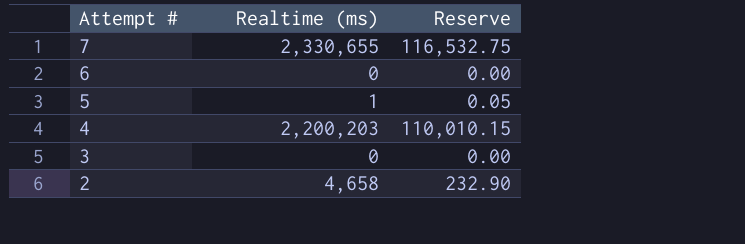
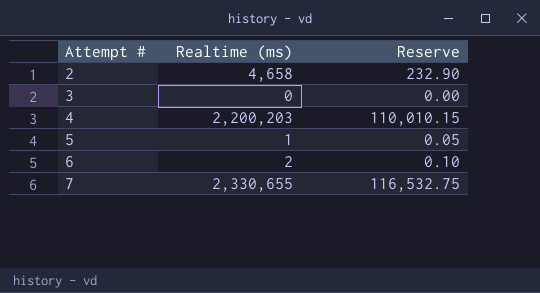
row order: Attempt # descending -> Attempt # ascending
6 | Realtime (ms): 0 -> 2
6 | Reserve: 0.00 -> 0.10

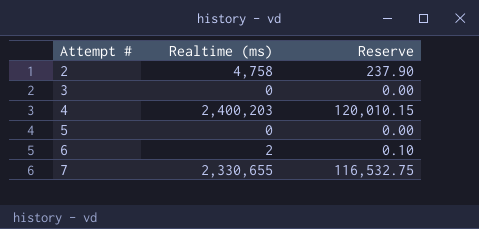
2 | Realtime (ms): 4,658 -> 4,758
2 | Reserve: 232.90 -> 237.90
4 | Realtime (ms): 2,200,203 -> 2,400,203
4 | Reserve: 110,010.15 -> 120,010.15
5 | Realtime (ms): 1 -> 0
5 | Reserve: 0.05 -> 0.00

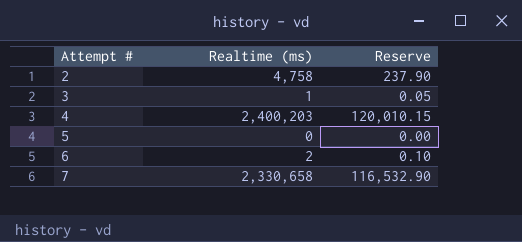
3 | Realtime (ms): 0 -> 1
3 | Reserve: 0.00 -> 0.05
7 | Realtime (ms): 2,330,655 -> 2,330,658
7 | Reserve: 116,532.75 -> 116,532.90

